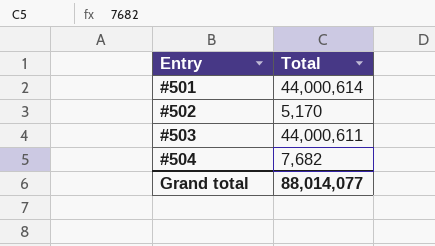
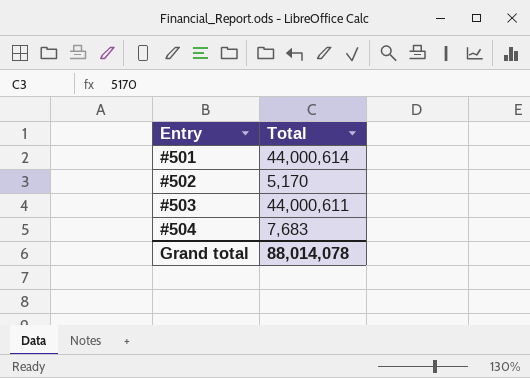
#504 | Total: 7,682 -> 7,683
Grand total | Total: 88,014,077 -> 88,014,078

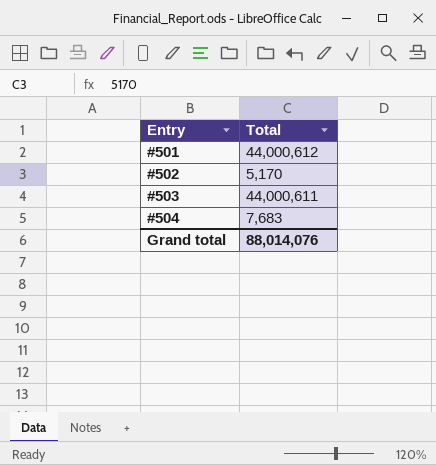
#501 | Total: 44,000,614 -> 44,000,612
Grand total | Total: 88,014,078 -> 88,014,076

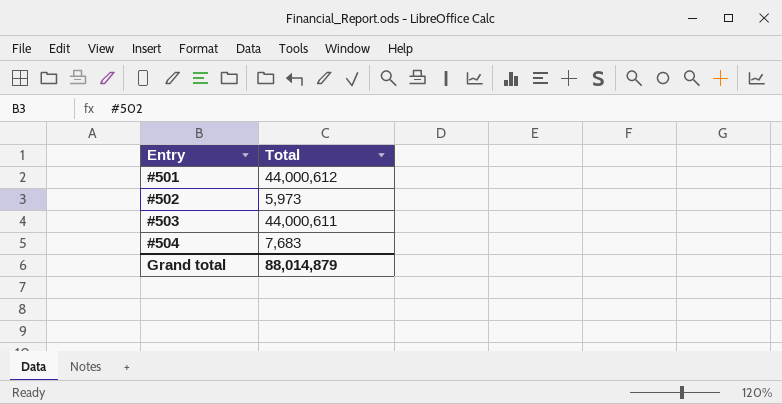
#502 | Total: 5,170 -> 5,973
Grand total | Total: 88,014,076 -> 88,014,879

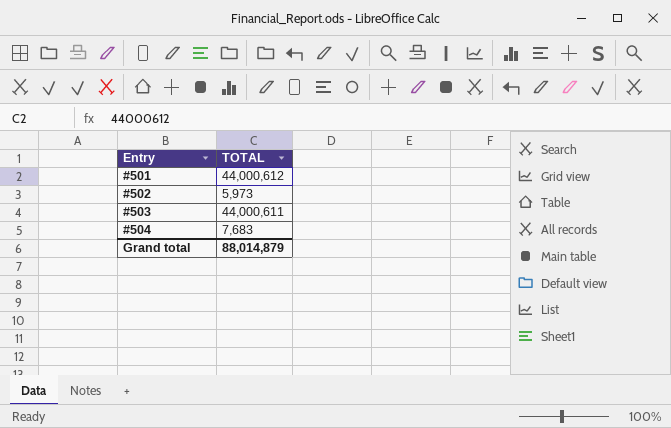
column name: Total -> TOTAL

